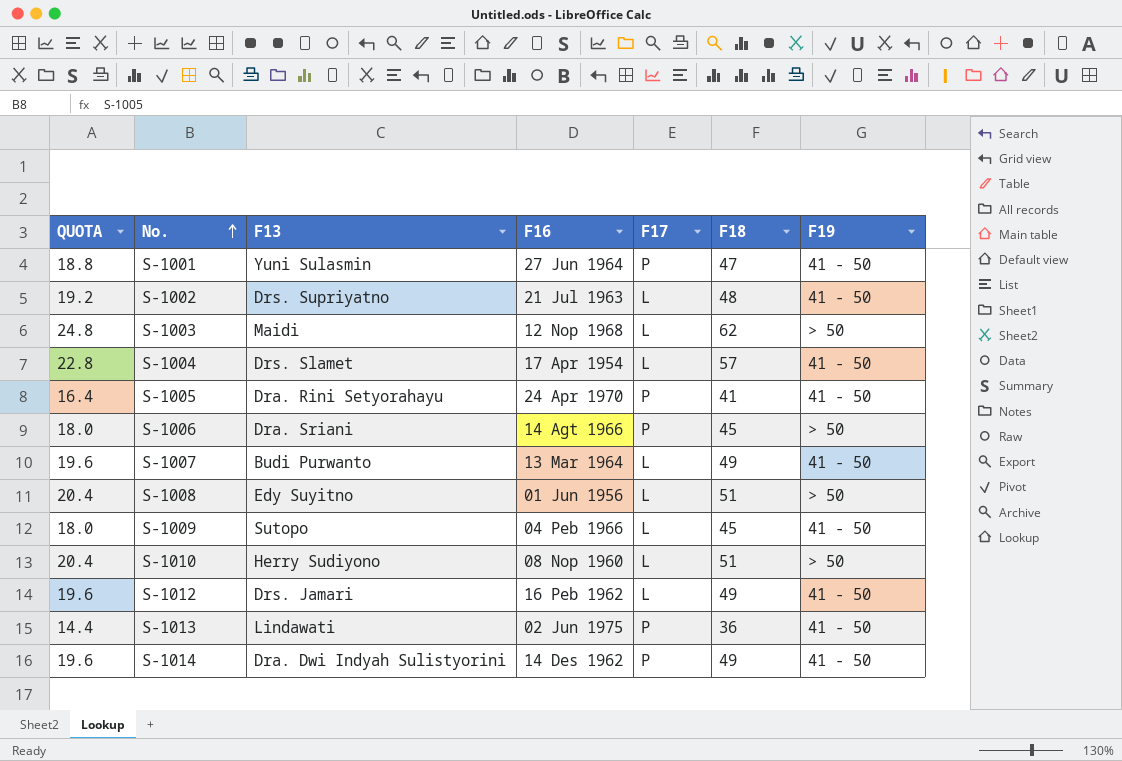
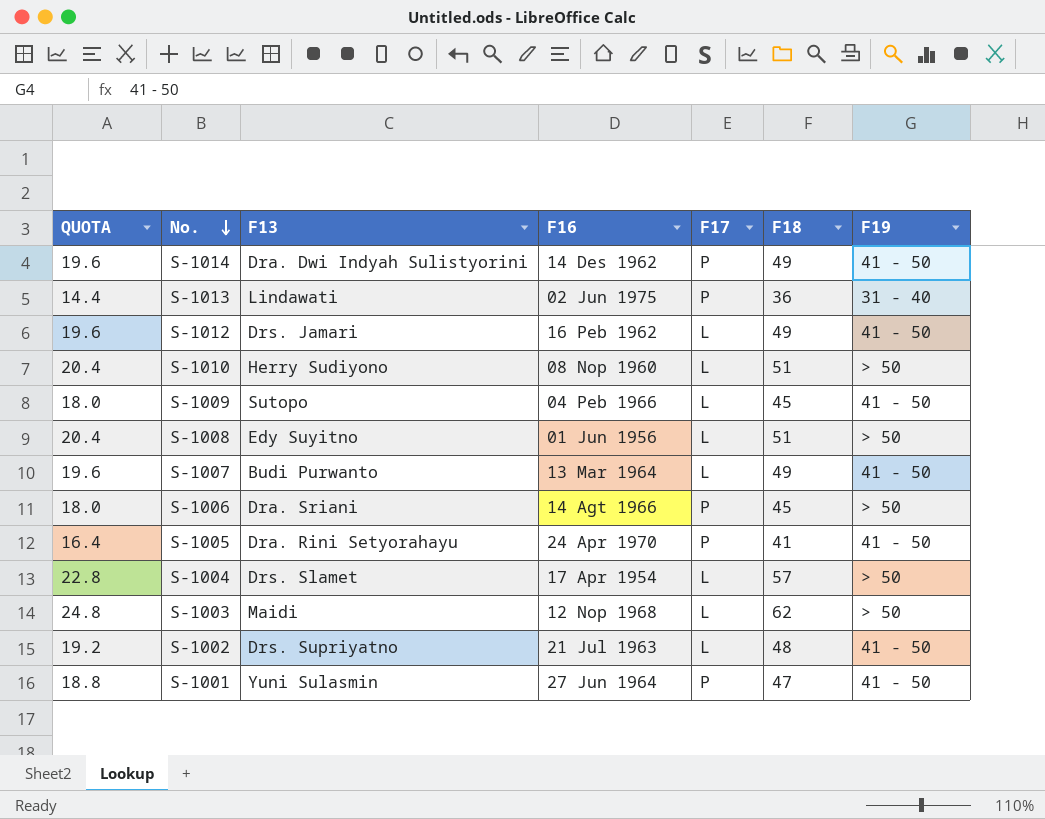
row order: No. ascending -> No. descending
S-1013 | F19: 41 - 50 -> 31 - 40
S-1004 | F19: 41 - 50 -> > 50

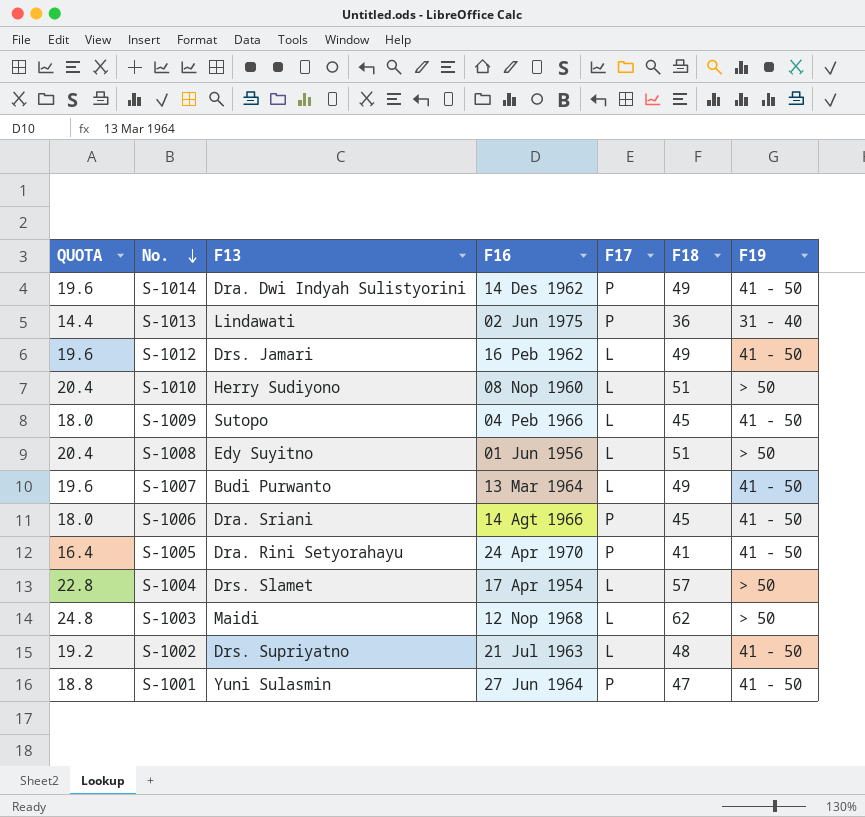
S-1006 | F19: > 50 -> 41 - 50

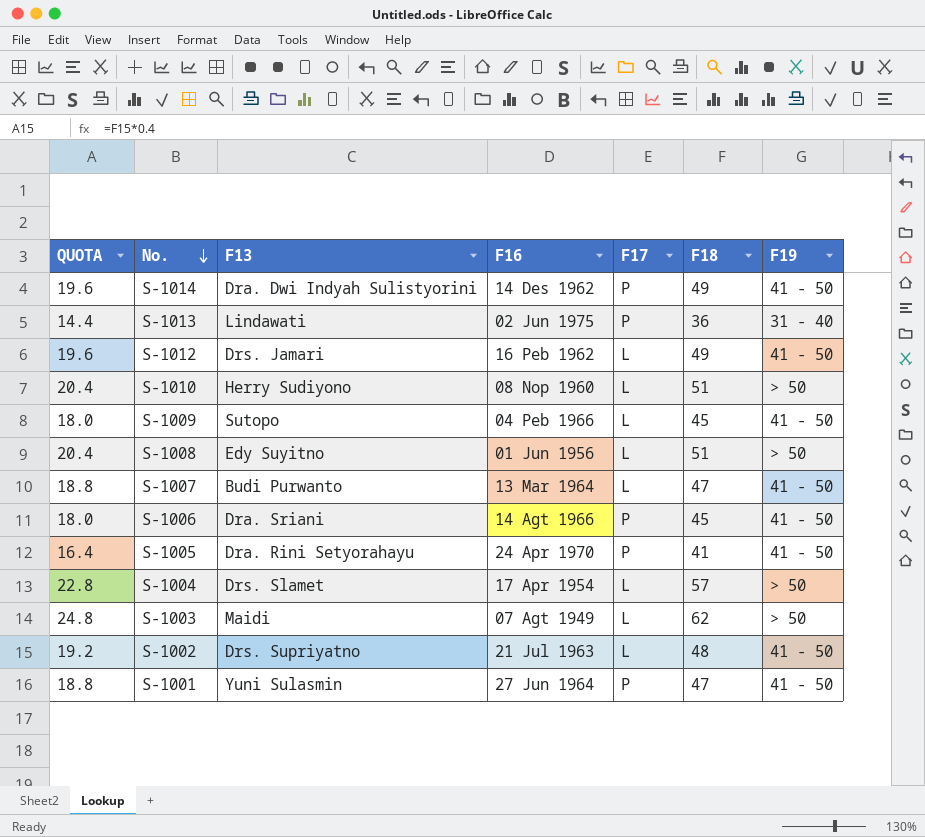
S-1007 | QUOTA: 19.6 -> 18.8
S-1007 | F18: 49 -> 47
S-1003 | F16: 12 Nop 1968 -> 07 Agt 1949

